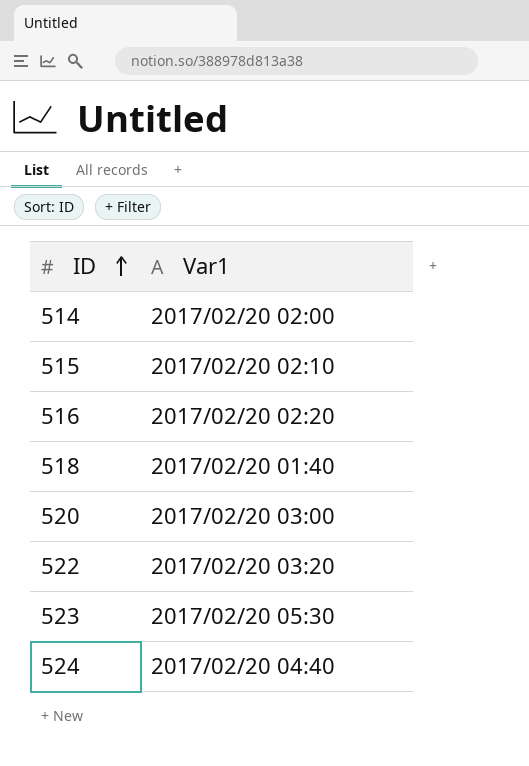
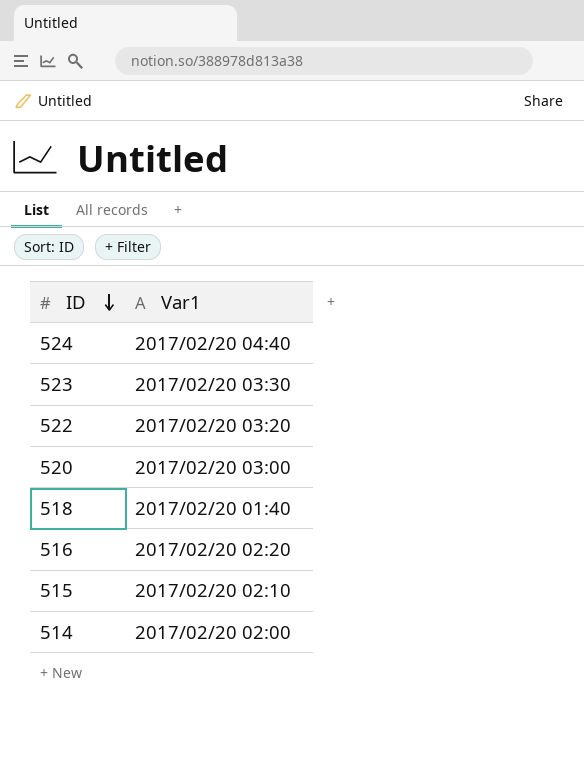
row order: ID ascending -> ID descending
523 | Var1: 2017/02/20 05:30 -> 2017/02/20 03:30

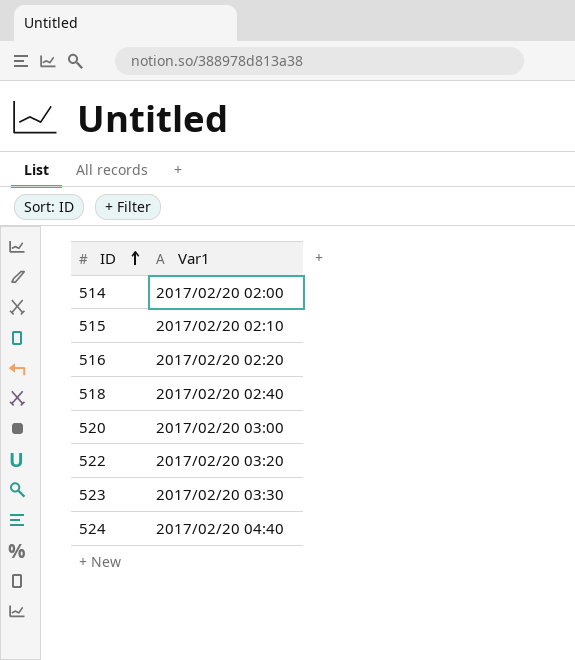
row order: ID descending -> ID ascending
518 | Var1: 2017/02/20 01:40 -> 2017/02/20 02:40

